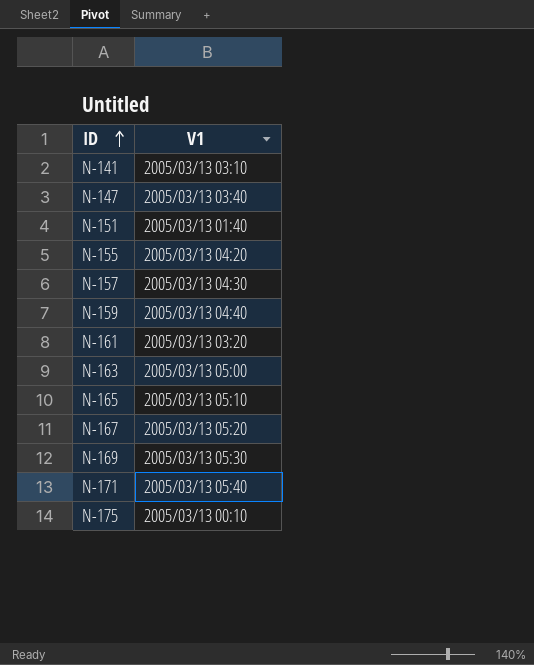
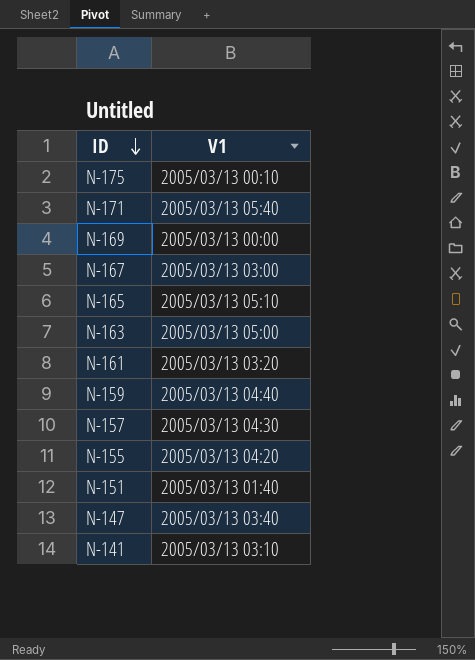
row order: ID ascending -> ID descending
N-169 | V1: 2005/03/13 05:30 -> 2005/03/13 00:00
N-167 | V1: 2005/03/13 05:20 -> 2005/03/13 03:00

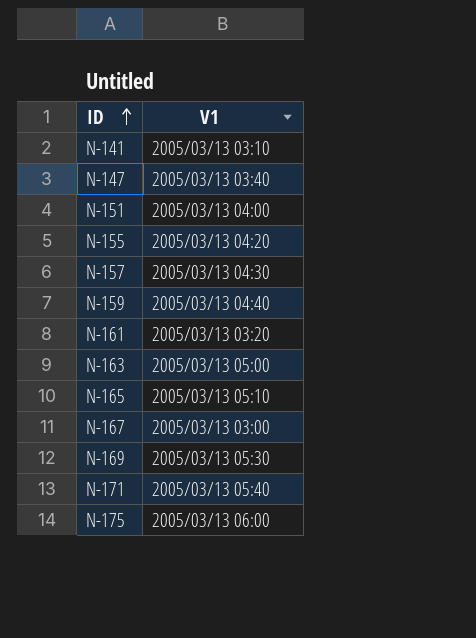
row order: ID descending -> ID ascending
N-151 | V1: 2005/03/13 01:40 -> 2005/03/13 04:00
N-169 | V1: 2005/03/13 00:00 -> 2005/03/13 05:30
N-175 | V1: 2005/03/13 00:10 -> 2005/03/13 06:00

